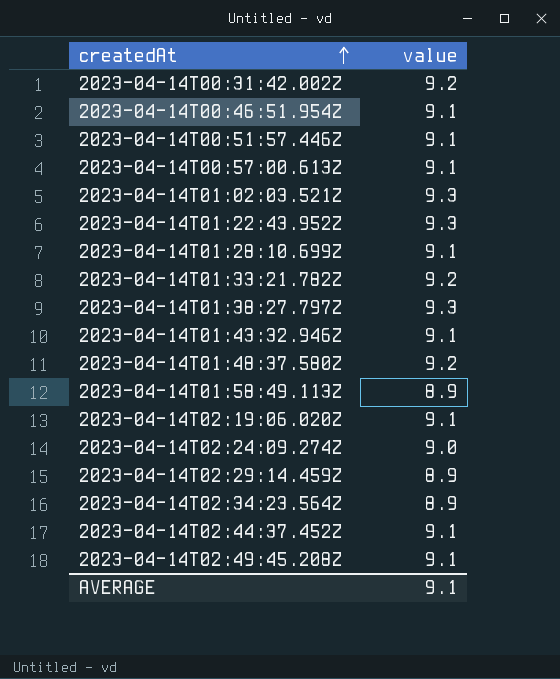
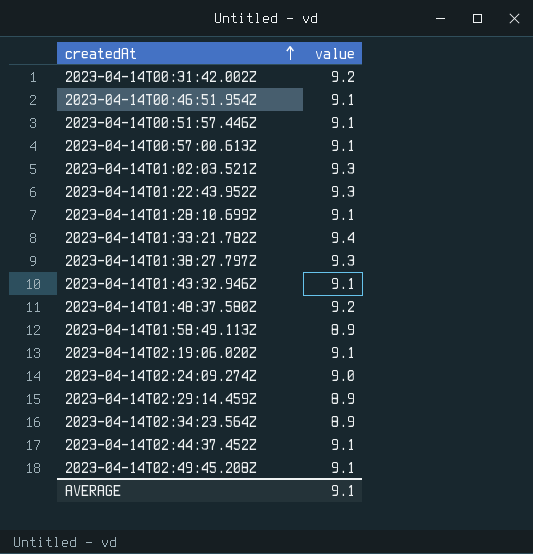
2023-04-14T01:33:21.782Z | value: 9.2 -> 9.4

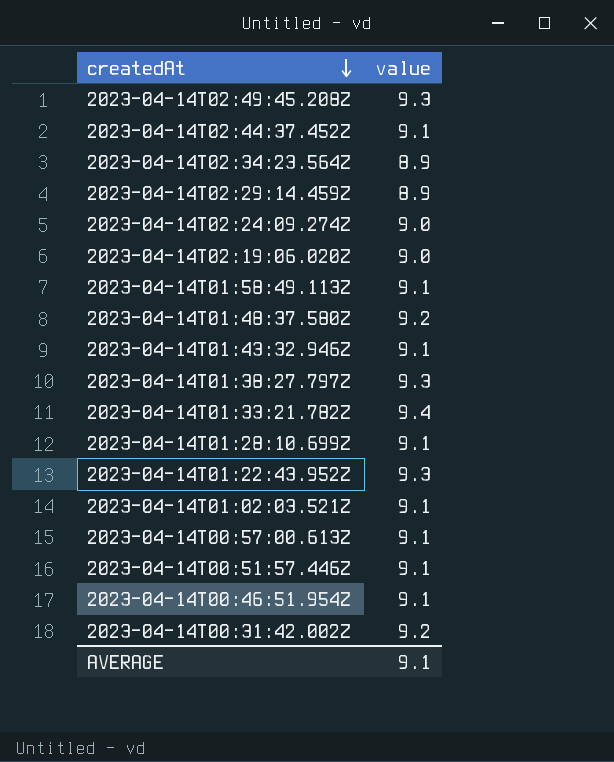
row order: createdAt ascending -> createdAt descending
2023-04-14T02:49:45.208Z | value: 9.1 -> 9.3
2023-04-14T02:19:06.020Z | value: 9.1 -> 9.0
2023-04-14T01:58:49.113Z | value: 8.9 -> 9.1
2023-04-14T01:02:03.521Z | value: 9.3 -> 9.1

